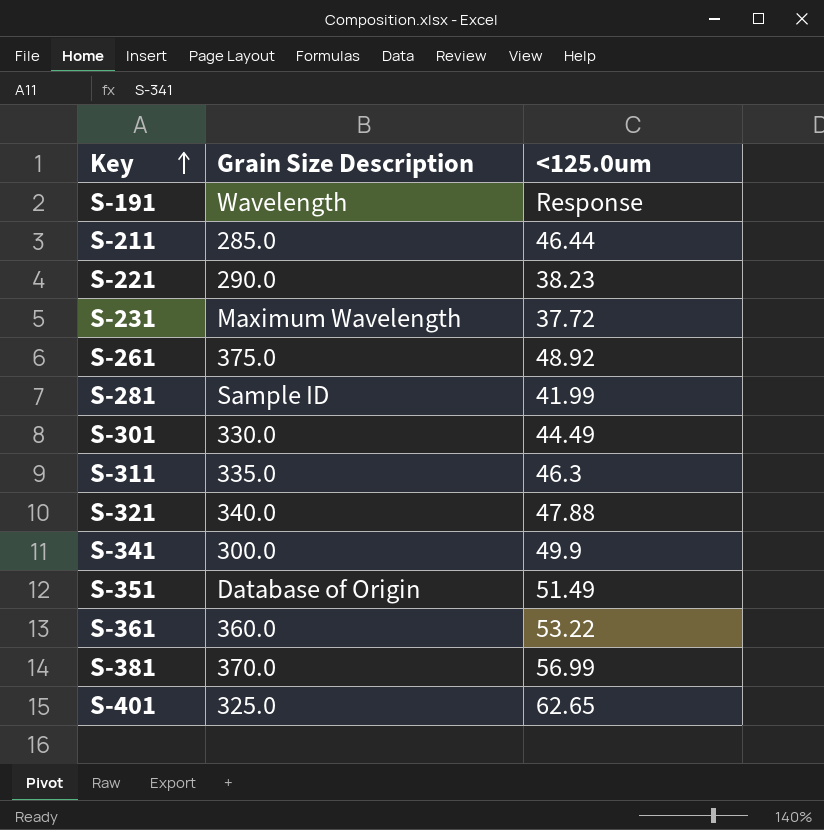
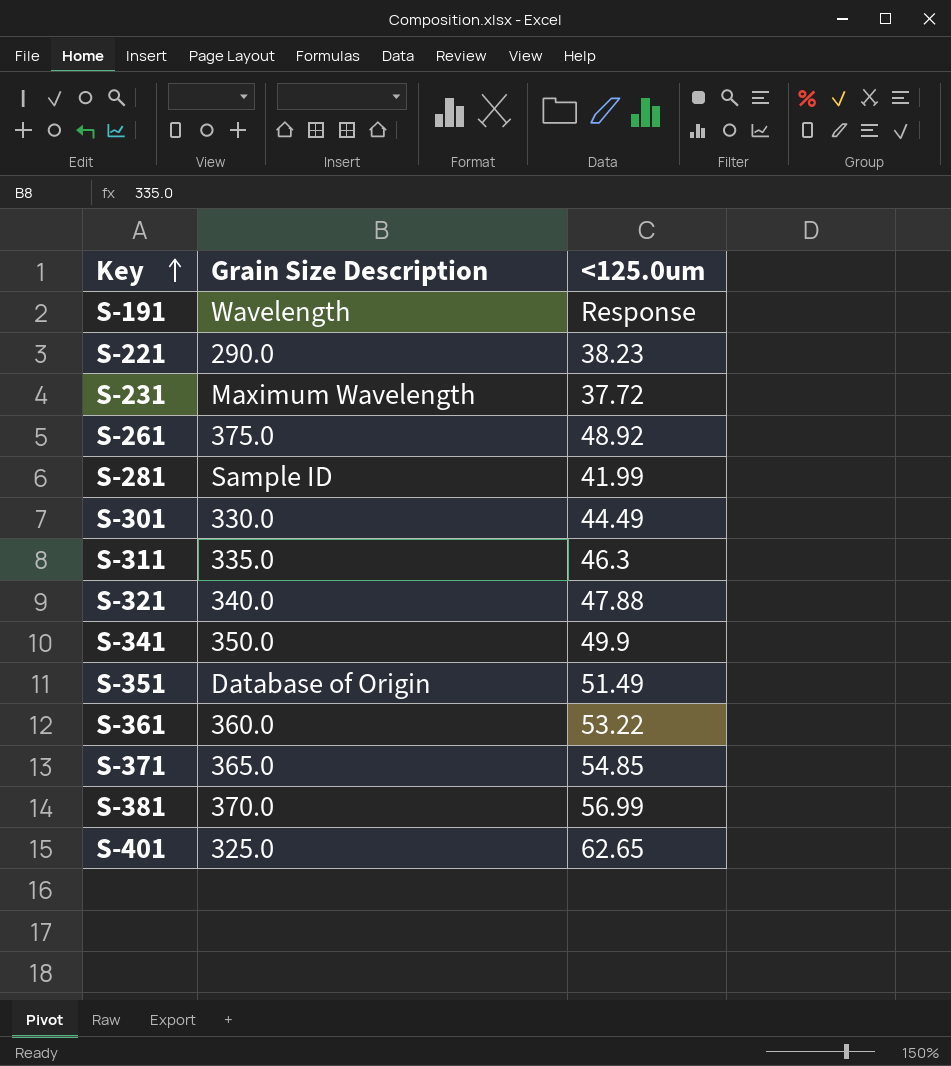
row S-211: 285.0 | 46.44 -> none
S-341 | Grain Size Description: 300.0 -> 350.0
row S-371: none -> 365.0 | 54.85

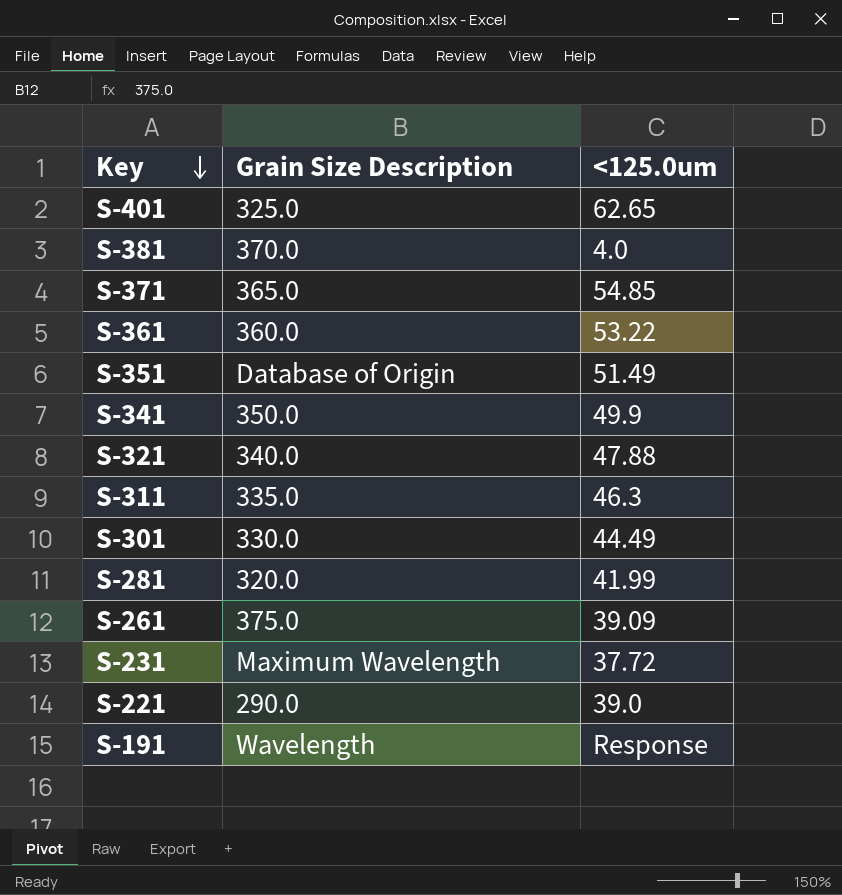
row order: Key ascending -> Key descending
S-381 | <125.0um: 56.99 -> 4.0
S-281 | Grain Size Description: Sample ID -> 320.0
S-261 | <125.0um: 48.92 -> 39.09
S-221 | <125.0um: 38.23 -> 39.0

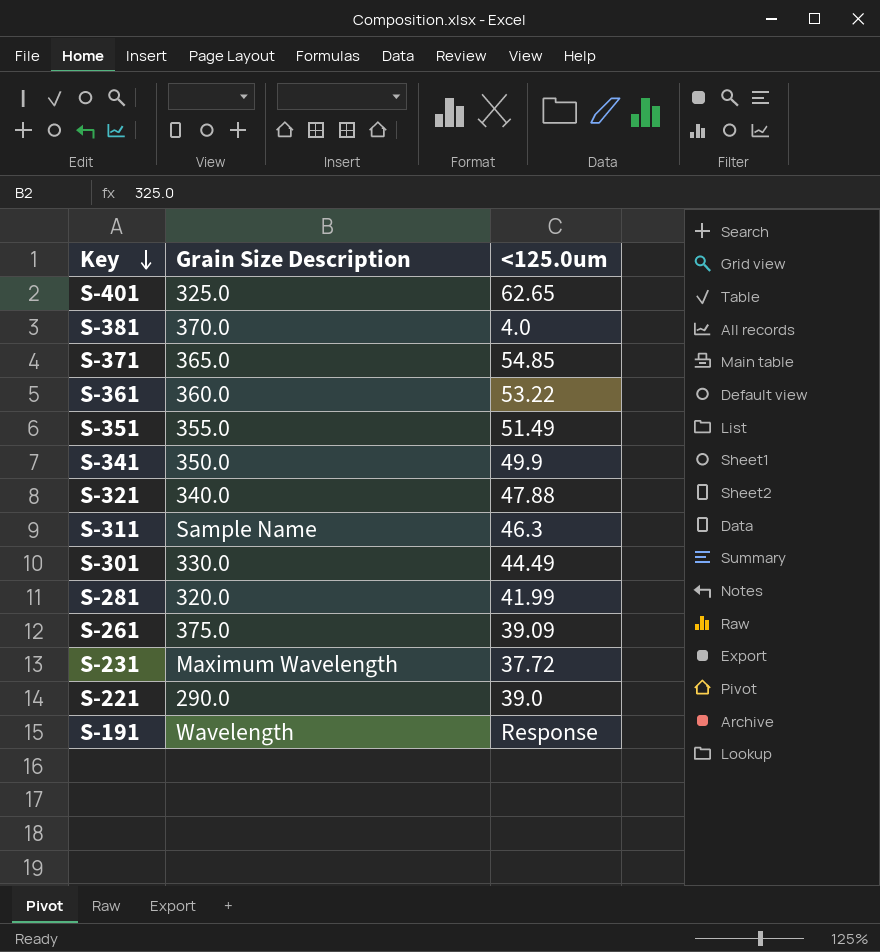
S-351 | Grain Size Description: Database of Origin -> 355.0
S-311 | Grain Size Description: 335.0 -> Sample Name

